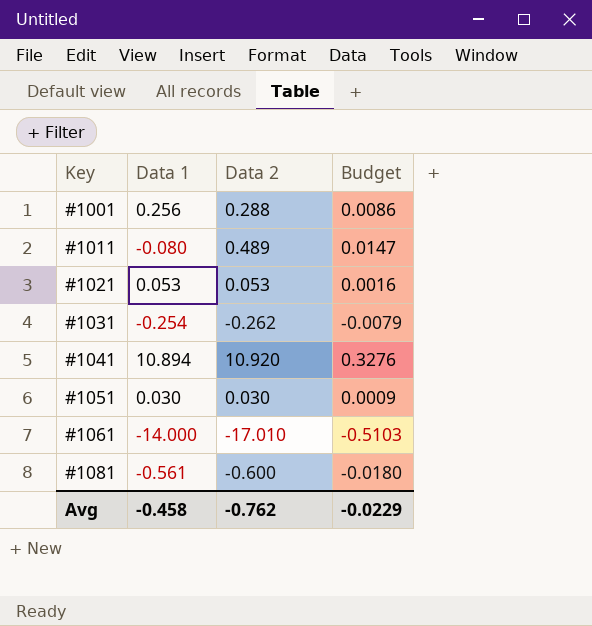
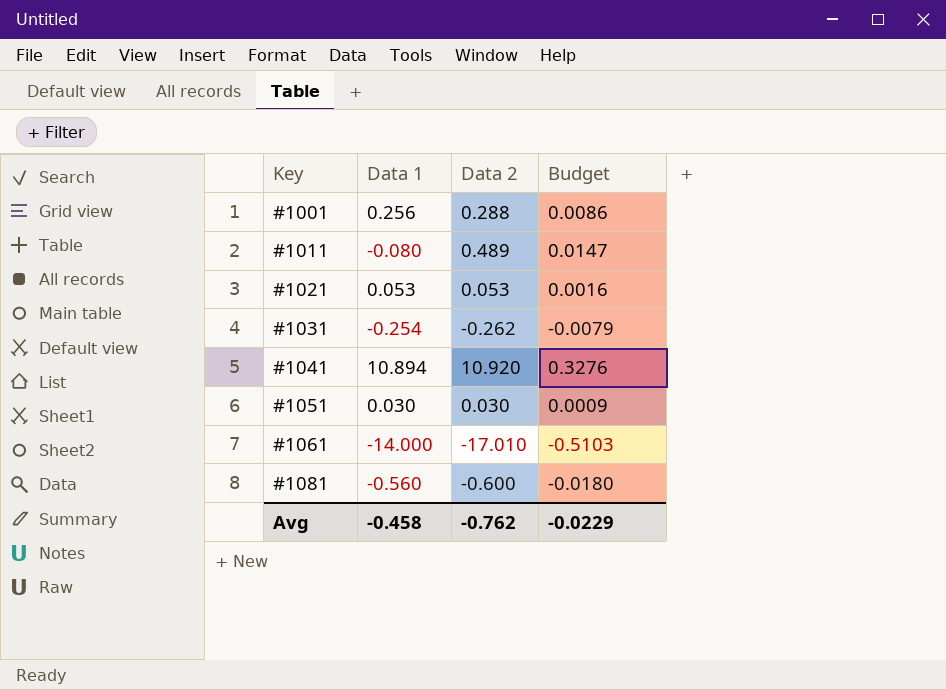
#1081 | Data 1: -0.561 -> -0.560

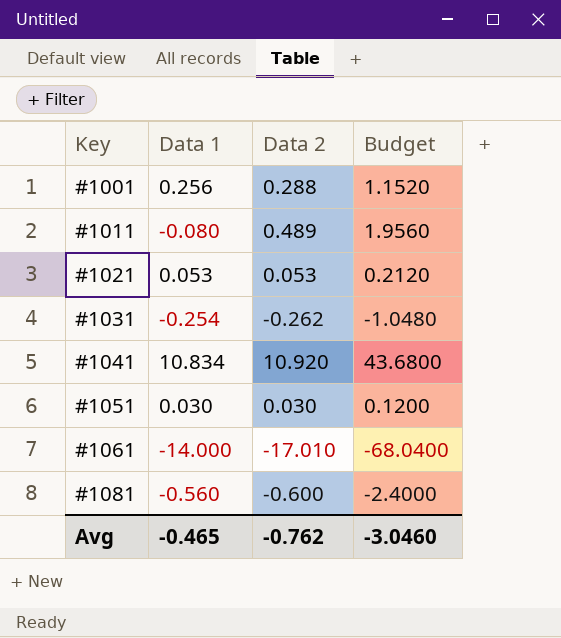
column Budget | formula: [Data 2] * 0.03 -> [Data 2] * 4
#1041 | Data 1: 10.894 -> 10.834
Avg | Data 1: -0.458 -> -0.465
Avg | Budget: -0.0229 -> -3.0460

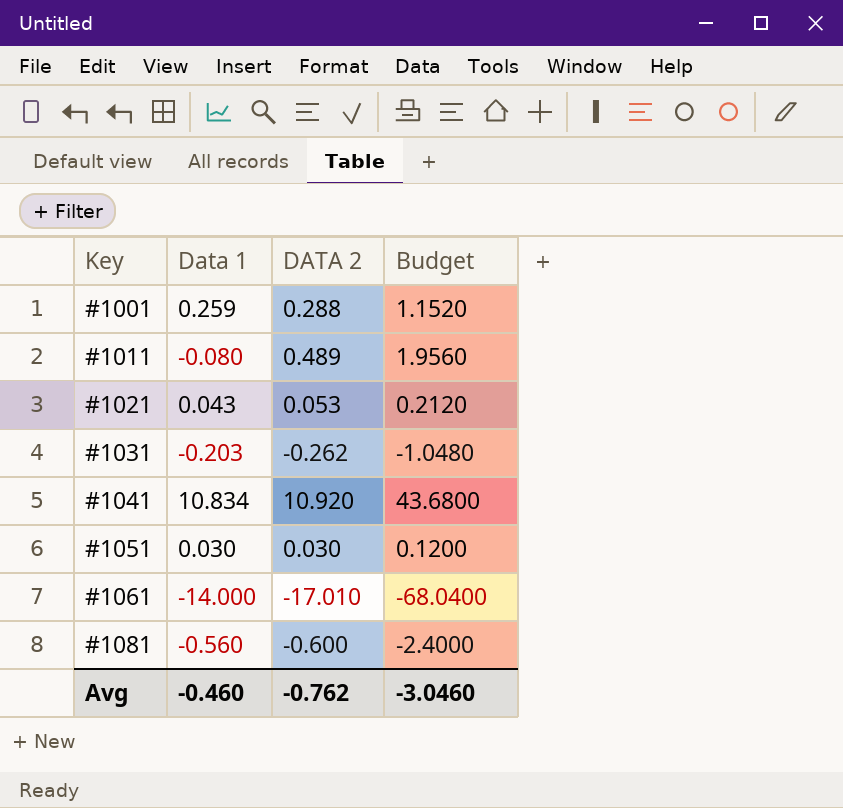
column name: Data 2 -> DATA 2
#1001 | Data 1: 0.256 -> 0.259
#1021 | Data 1: 0.053 -> 0.043
#1031 | Data 1: -0.254 -> -0.203
Avg | Data 1: -0.465 -> -0.460

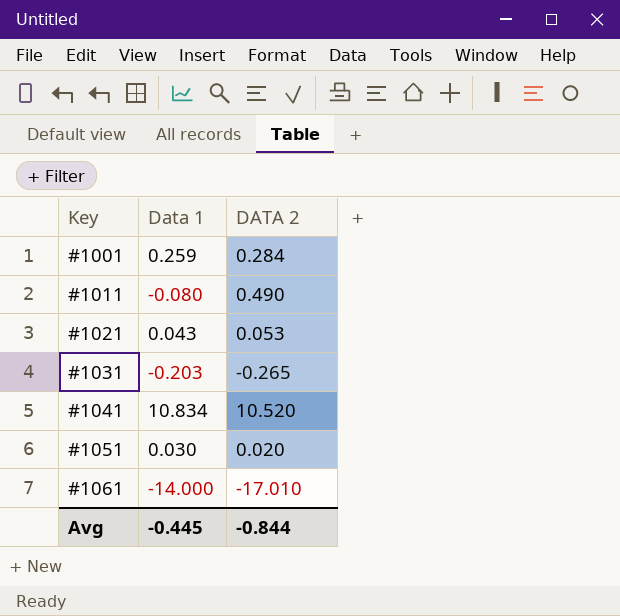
column Budget | formula: [DATA 2] * 4 -> none
row #1081: -0.560 | -0.600 | -2.4000 -> none
#1001 | DATA 2: 0.288 -> 0.284
#1011 | DATA 2: 0.489 -> 0.490
#1031 | DATA 2: -0.262 -> -0.265
#1041 | DATA 2: 10.920 -> 10.520
#1051 | DATA 2: 0.030 -> 0.020
Avg | Data 1: -0.460 -> -0.445
Avg | DATA 2: -0.762 -> -0.844

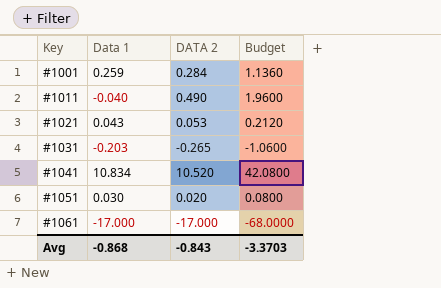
column Budget | formula: none -> [DATA 2] * 4
#1011 | Data 1: -0.080 -> -0.040
#1061 | Data 1: -14.000 -> -17.000
#1061 | DATA 2: -17.010 -> -17.000
Avg | Data 1: -0.445 -> -0.868
Avg | DATA 2: -0.844 -> -0.843

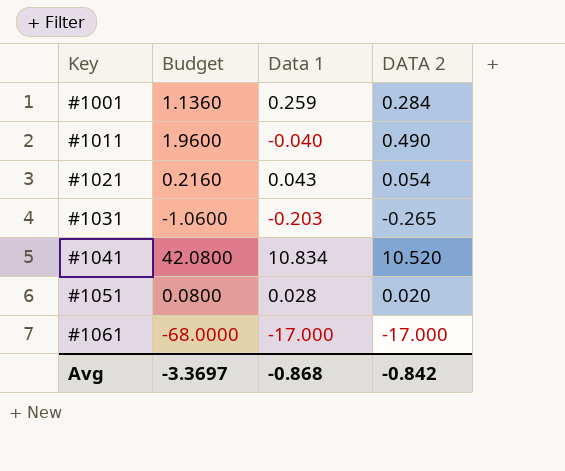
column Budget | position: 4 -> 2
#1021 | Budget: 0.2120 -> 0.2160
#1021 | DATA 2: 0.053 -> 0.054
#1051 | Data 1: 0.030 -> 0.028
Avg | Budget: -3.3703 -> -3.3697
Avg | DATA 2: -0.843 -> -0.842

